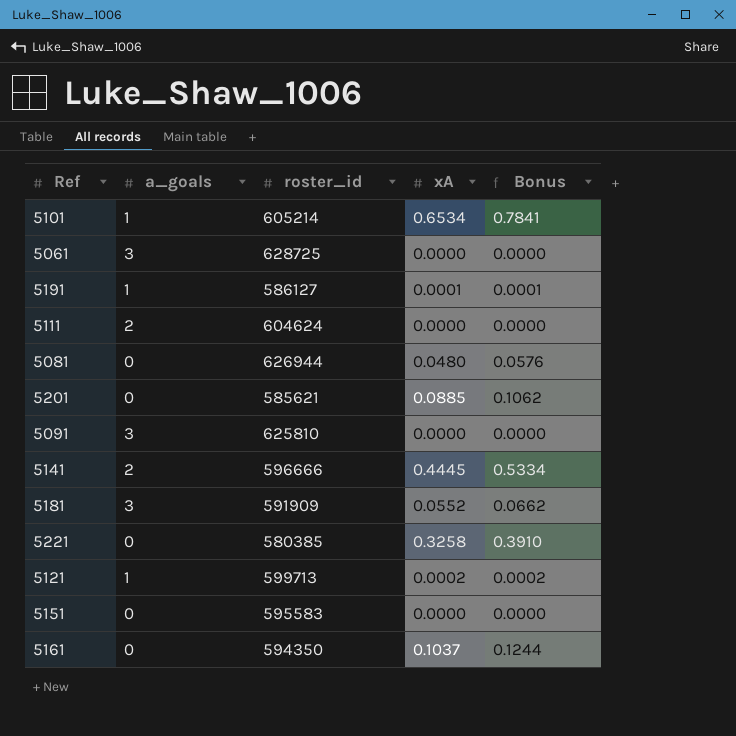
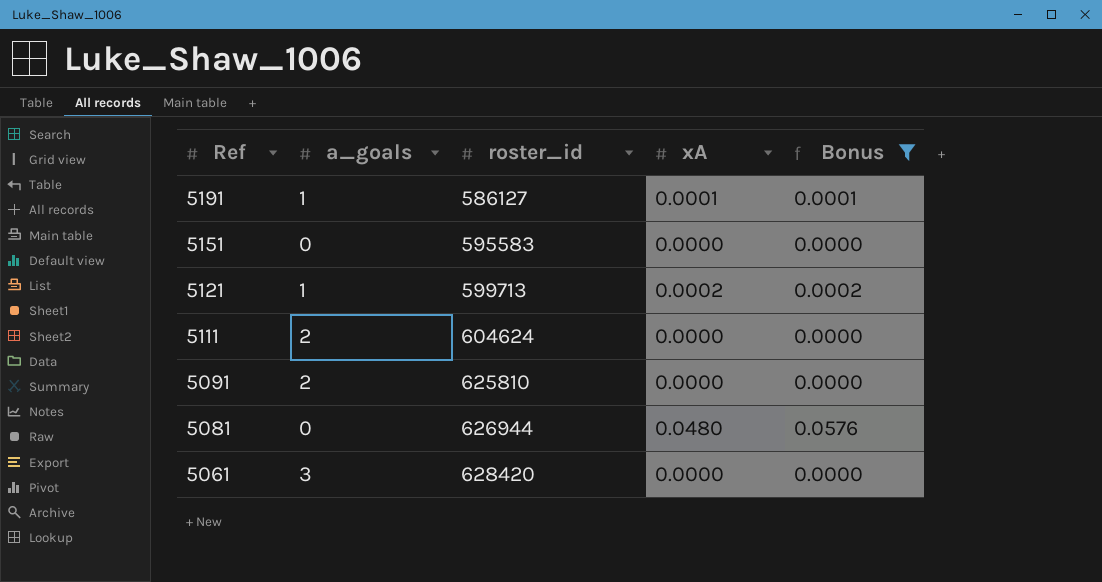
filter: none -> Bonus <= 0.0576
row order: none -> Ref descending
5091 | a_goals: 3 -> 2
5061 | roster_id: 628725 -> 628420

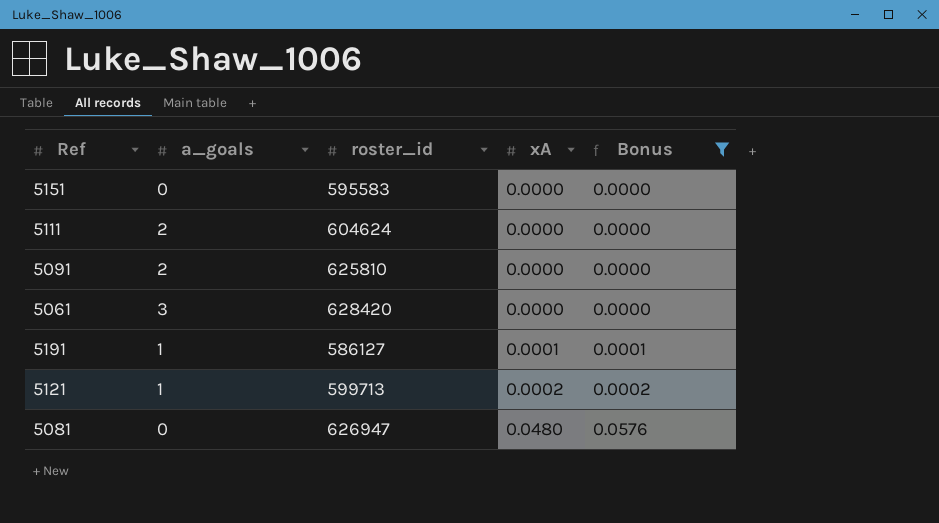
row order: Ref descending -> xA ascending
5081 | roster_id: 626944 -> 626947

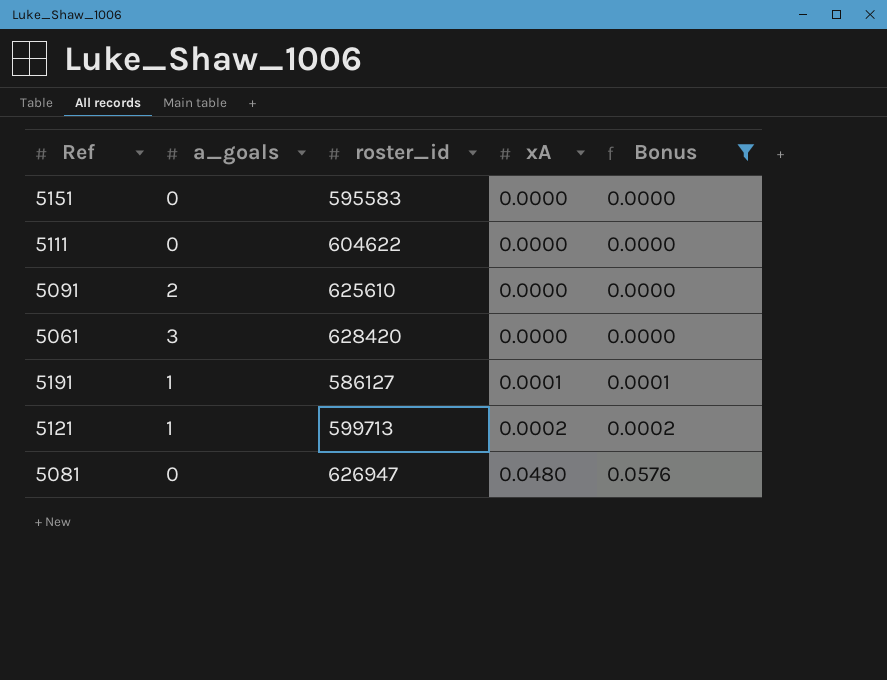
5111 | a_goals: 2 -> 0
5111 | roster_id: 604624 -> 604622
5091 | roster_id: 625810 -> 625610

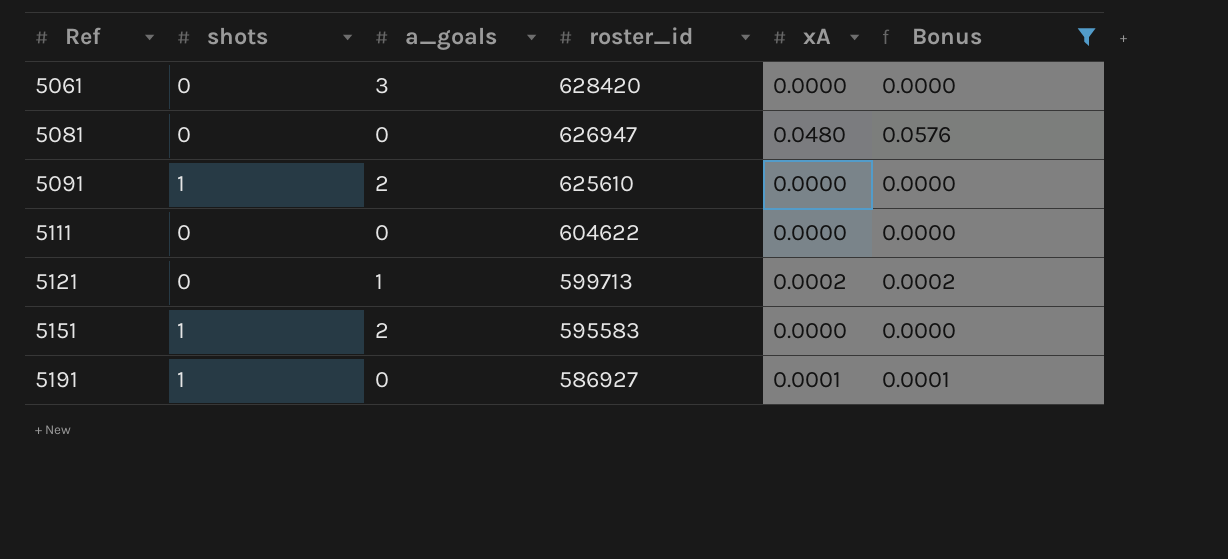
row order: xA ascending -> Ref ascending
column shots | position: none -> 2
5151 | a_goals: 0 -> 2
5191 | a_goals: 1 -> 0
5191 | roster_id: 586127 -> 586927

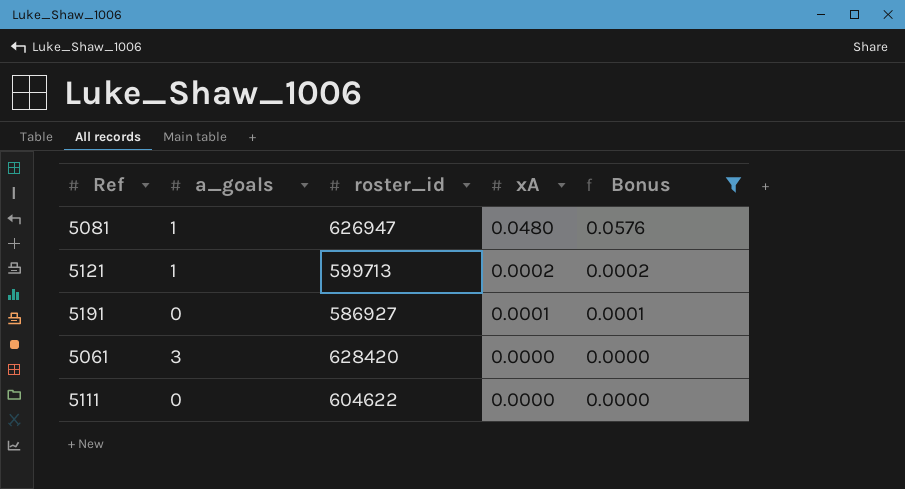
row order: Ref ascending -> xA descending
column shots | position: 2 -> none
row 5091: 1 | 2 | 625610 | 0.0000 | 0.0000 -> none
row 5151: 1 | 2 | 595583 | 0.0000 | 0.0000 -> none
5081 | a_goals: 0 -> 1

